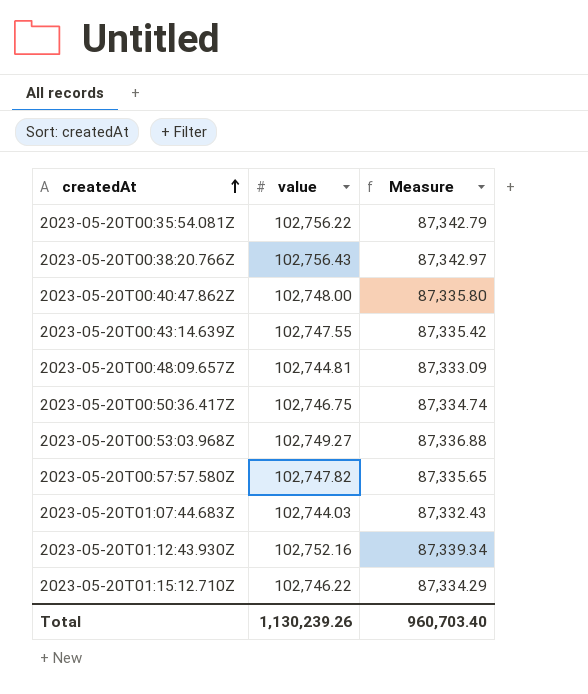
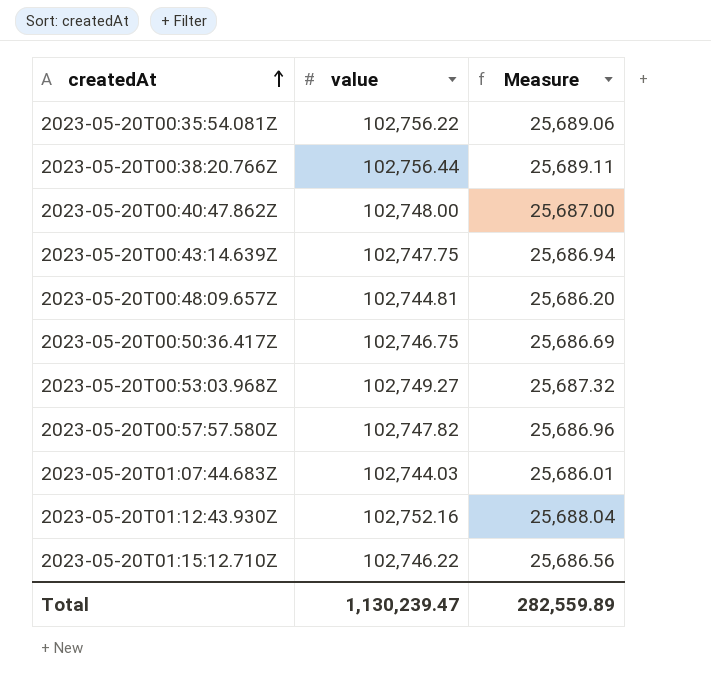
column Measure | formula: [value] * 0.85 -> [value] * 0.25
2023-05-20T00:38:20.766Z | value: 102,756.43 -> 102,756.44
2023-05-20T00:43:14.639Z | value: 102,747.55 -> 102,747.75
Total | value: 1,130,239.26 -> 1,130,239.47
Total | Measure: 960,703.40 -> 282,559.89

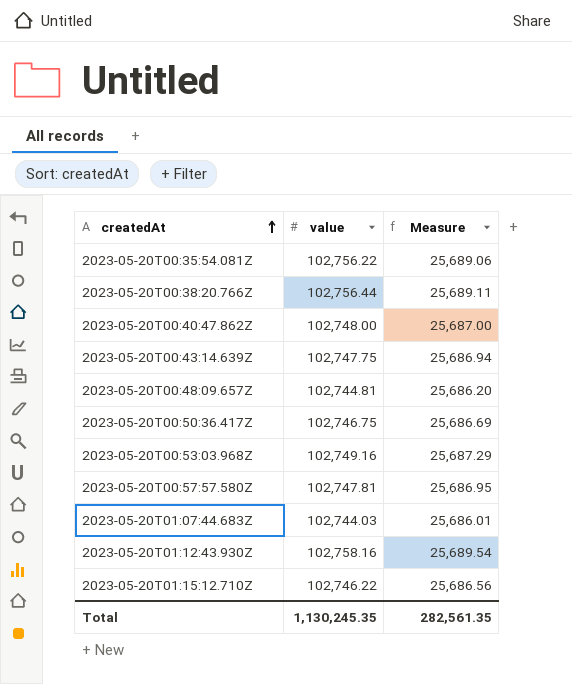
2023-05-20T00:53:03.968Z | value: 102,749.27 -> 102,749.16
2023-05-20T00:53:03.968Z | Measure: 25,687.32 -> 25,687.29
2023-05-20T00:57:57.580Z | value: 102,747.82 -> 102,747.81
2023-05-20T00:57:57.580Z | Measure: 25,686.96 -> 25,686.95
2023-05-20T01:12:43.930Z | value: 102,752.16 -> 102,758.16
2023-05-20T01:12:43.930Z | Measure: 25,688.04 -> 25,689.54
Total | value: 1,130,239.47 -> 1,130,245.35
Total | Measure: 282,559.89 -> 282,561.35

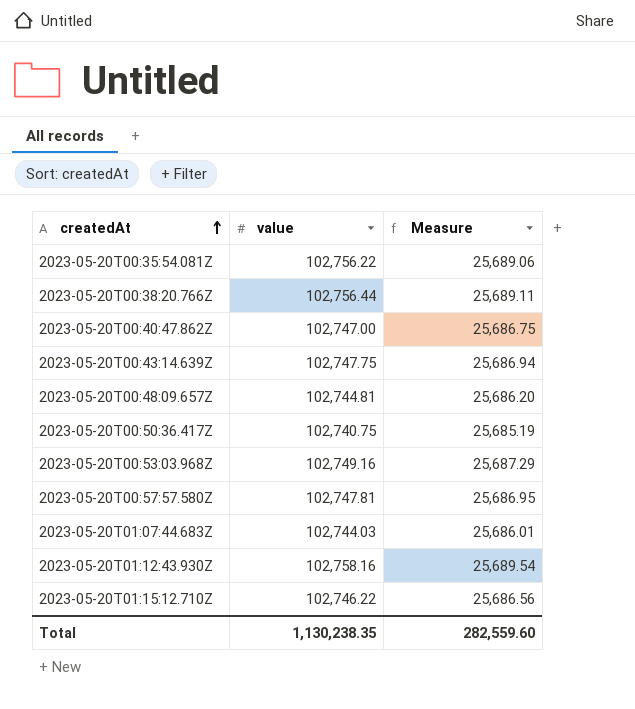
2023-05-20T00:40:47.862Z | value: 102,748.00 -> 102,747.00
2023-05-20T00:40:47.862Z | Measure: 25,687.00 -> 25,686.75
2023-05-20T00:50:36.417Z | value: 102,746.75 -> 102,740.75
2023-05-20T00:50:36.417Z | Measure: 25,686.69 -> 25,685.19
Total | value: 1,130,245.35 -> 1,130,238.35
Total | Measure: 282,561.35 -> 282,559.60

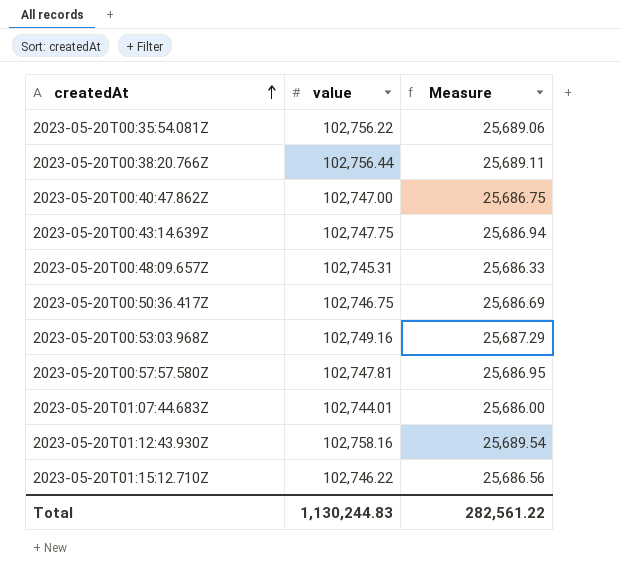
2023-05-20T00:48:09.657Z | value: 102,744.81 -> 102,745.31
2023-05-20T00:48:09.657Z | Measure: 25,686.20 -> 25,686.33
2023-05-20T00:50:36.417Z | value: 102,740.75 -> 102,746.75
2023-05-20T00:50:36.417Z | Measure: 25,685.19 -> 25,686.69
2023-05-20T01:07:44.683Z | value: 102,744.03 -> 102,744.01
2023-05-20T01:07:44.683Z | Measure: 25,686.01 -> 25,686.00
Total | value: 1,130,238.35 -> 1,130,244.83
Total | Measure: 282,559.60 -> 282,561.22

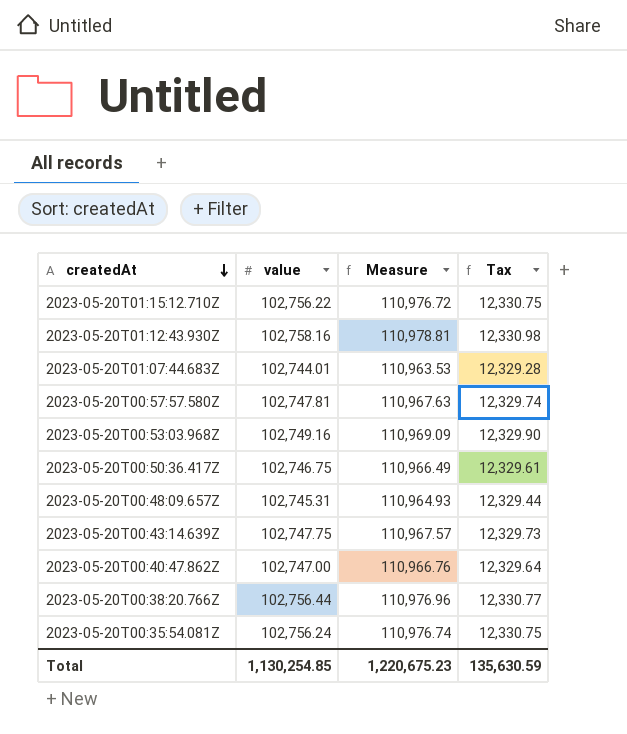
row order: createdAt ascending -> createdAt descending
column Measure | formula: [value] * 0.25 -> [value] * 1.08
column Tax | formula: none -> [value] * 0.12
2023-05-20T01:15:12.710Z | value: 102,746.22 -> 102,756.22
2023-05-20T00:35:54.081Z | value: 102,756.22 -> 102,756.24
Total | value: 1,130,244.83 -> 1,130,254.85
Total | Measure: 282,561.22 -> 1,220,675.23

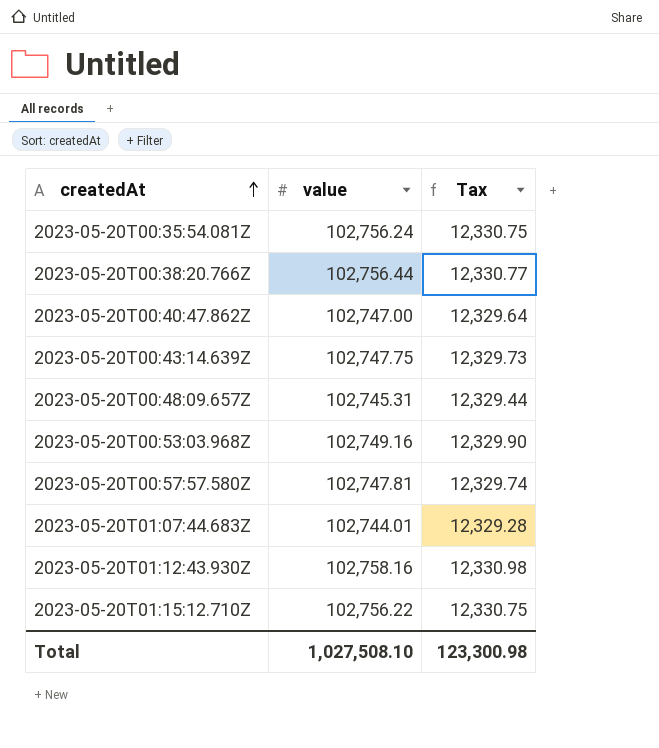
row order: createdAt descending -> createdAt ascending
column Measure | formula: [value] * 1.08 -> none
row 2023-05-20T00:50:36.417Z: 102,746.75 | 110,966.49 | 12,329.61 -> none
Total | value: 1,130,254.85 -> 1,027,508.10
Total | Tax: 135,630.59 -> 123,300.98

